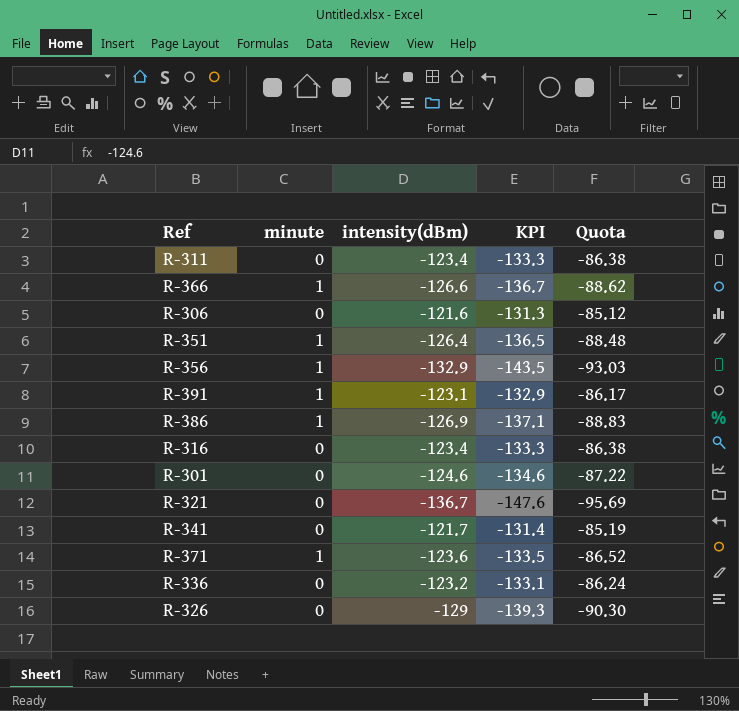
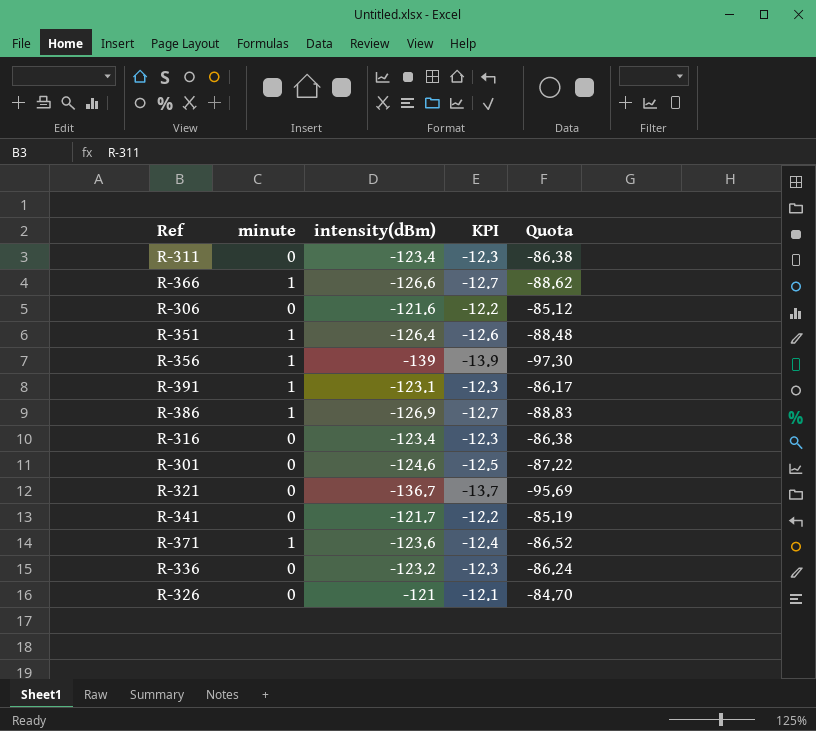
column KPI | formula: [intensity(dBm)] * 1.08 -> [intensity(dBm)] * 0.1
R-356 | intensity(dBm): -132.9 -> -139
R-356 | Quota: -93.03 -> -97.30
R-326 | intensity(dBm): -129 -> -121
R-326 | Quota: -90.30 -> -84.70

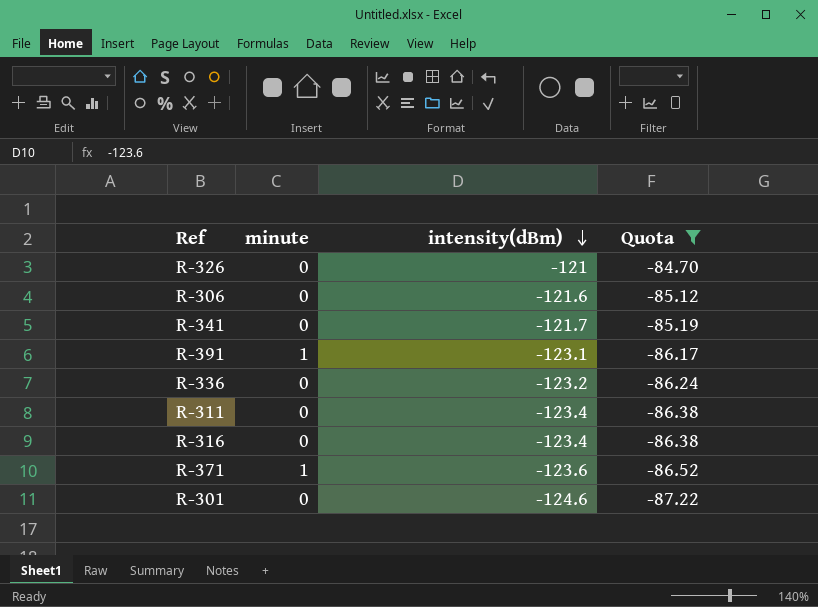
filter: none -> Quota >= -87.22
row order: none -> intensity(dBm) descending
column KPI | formula: [intensity(dBm)] * 0.1 -> none

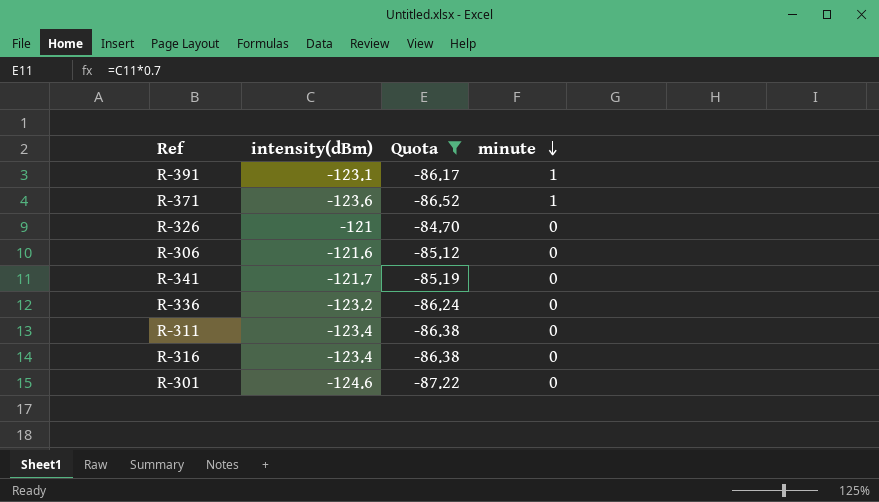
row order: intensity(dBm) descending -> minute descending
column minute | position: 2 -> 4

